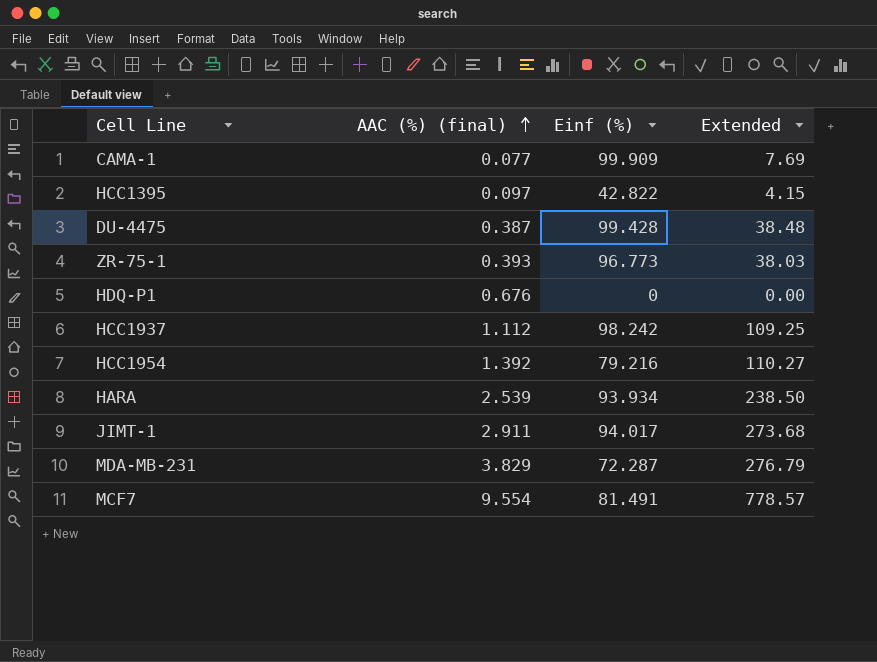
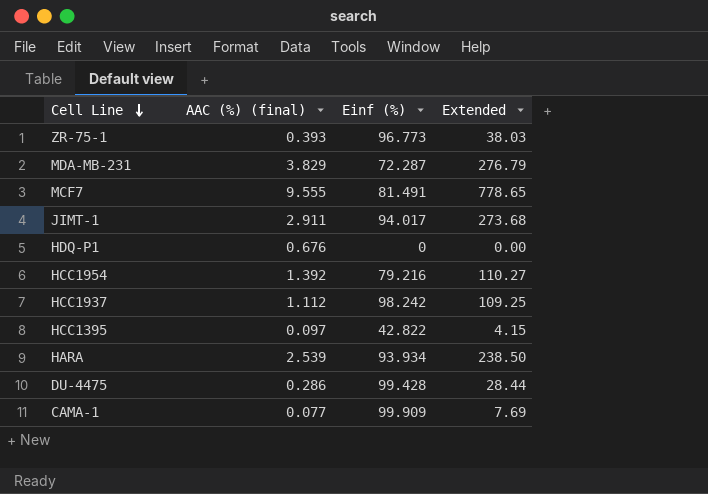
row order: AAC (%) (final) ascending -> Cell Line descending
MCF7 | AAC (%) (final): 9.554 -> 9.555
MCF7 | Extended: 778.57 -> 778.65
DU-4475 | AAC (%) (final): 0.387 -> 0.286
DU-4475 | Extended: 38.48 -> 28.44

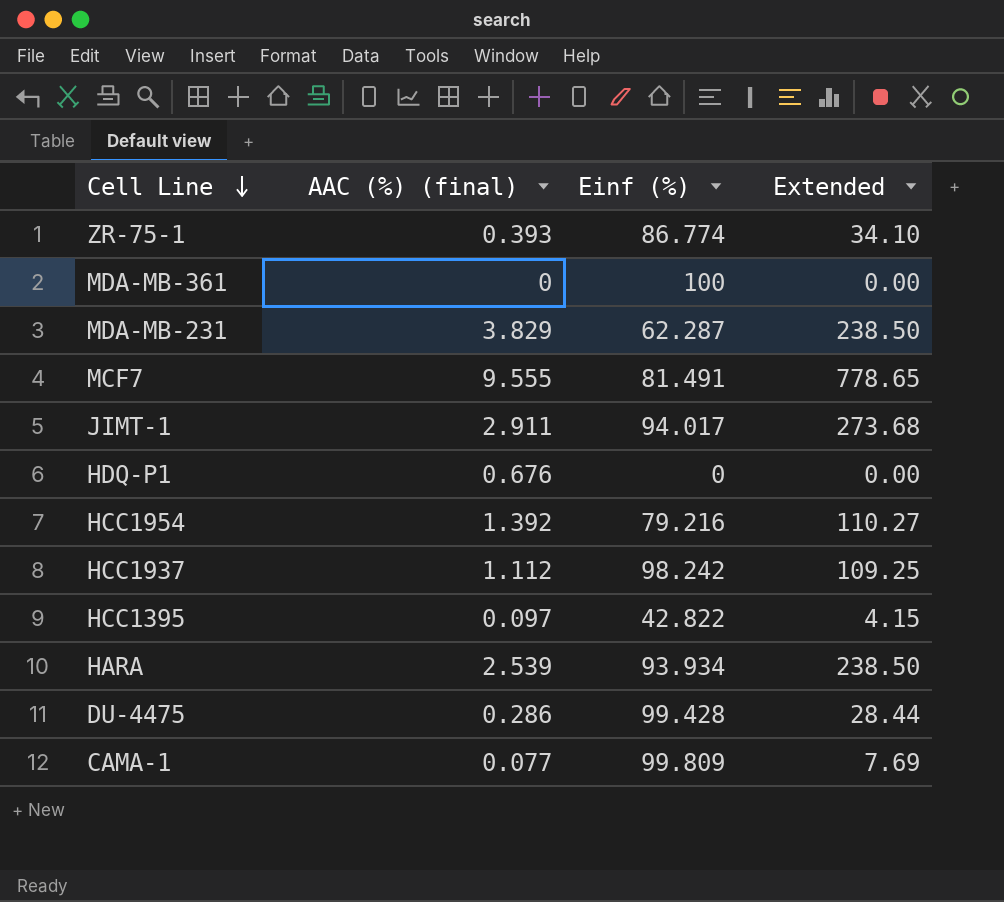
ZR-75-1 | Einf (%): 96.773 -> 86.774
ZR-75-1 | Extended: 38.03 -> 34.10
row MDA-MB-361: none -> 0 | 100 | 0.00
MDA-MB-231 | Einf (%): 72.287 -> 62.287
MDA-MB-231 | Extended: 276.79 -> 238.50
CAMA-1 | Einf (%): 99.909 -> 99.809

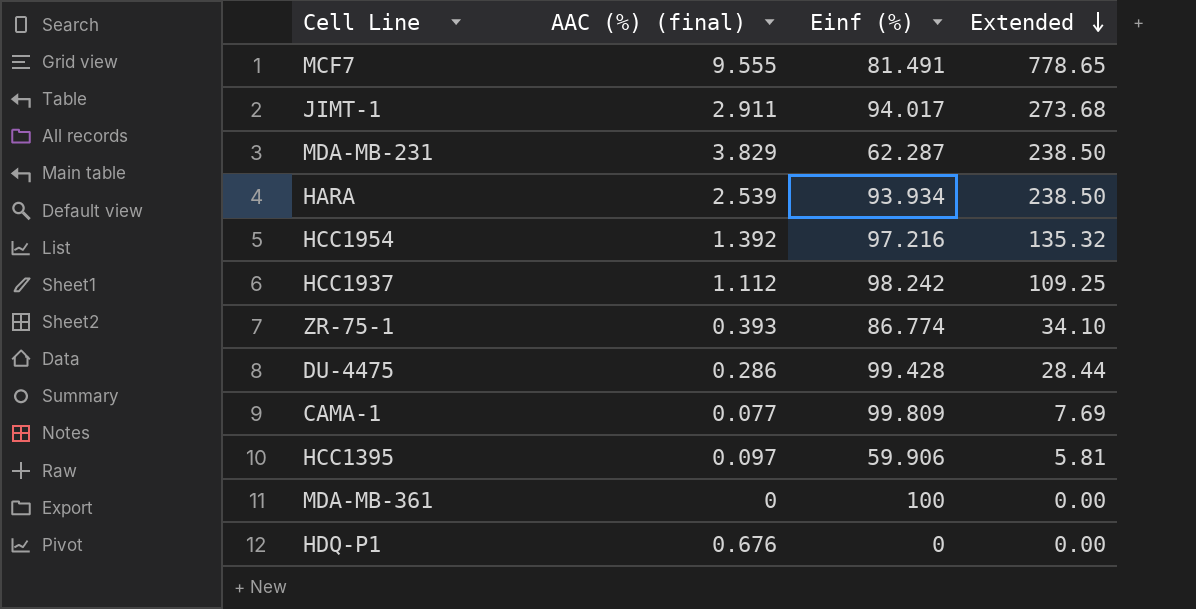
row order: Cell Line descending -> Extended descending
HCC1954 | Einf (%): 79.216 -> 97.216
HCC1954 | Extended: 110.27 -> 135.32
HCC1395 | Einf (%): 42.822 -> 59.906
HCC1395 | Extended: 4.15 -> 5.81

